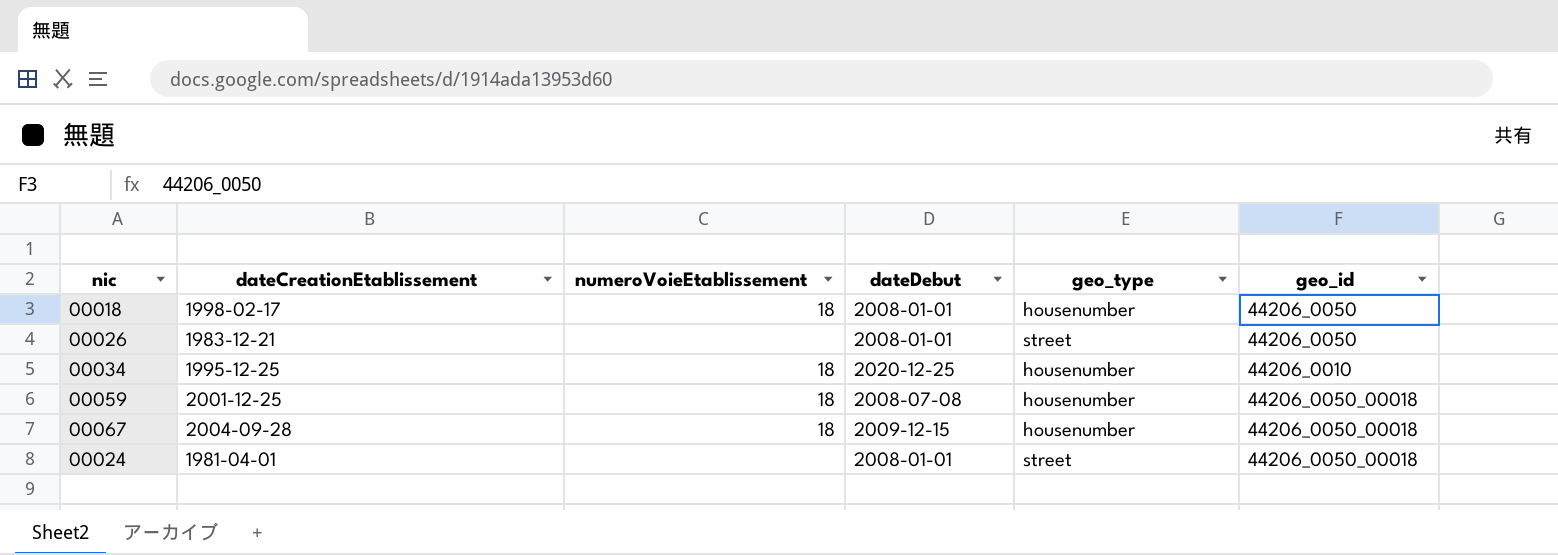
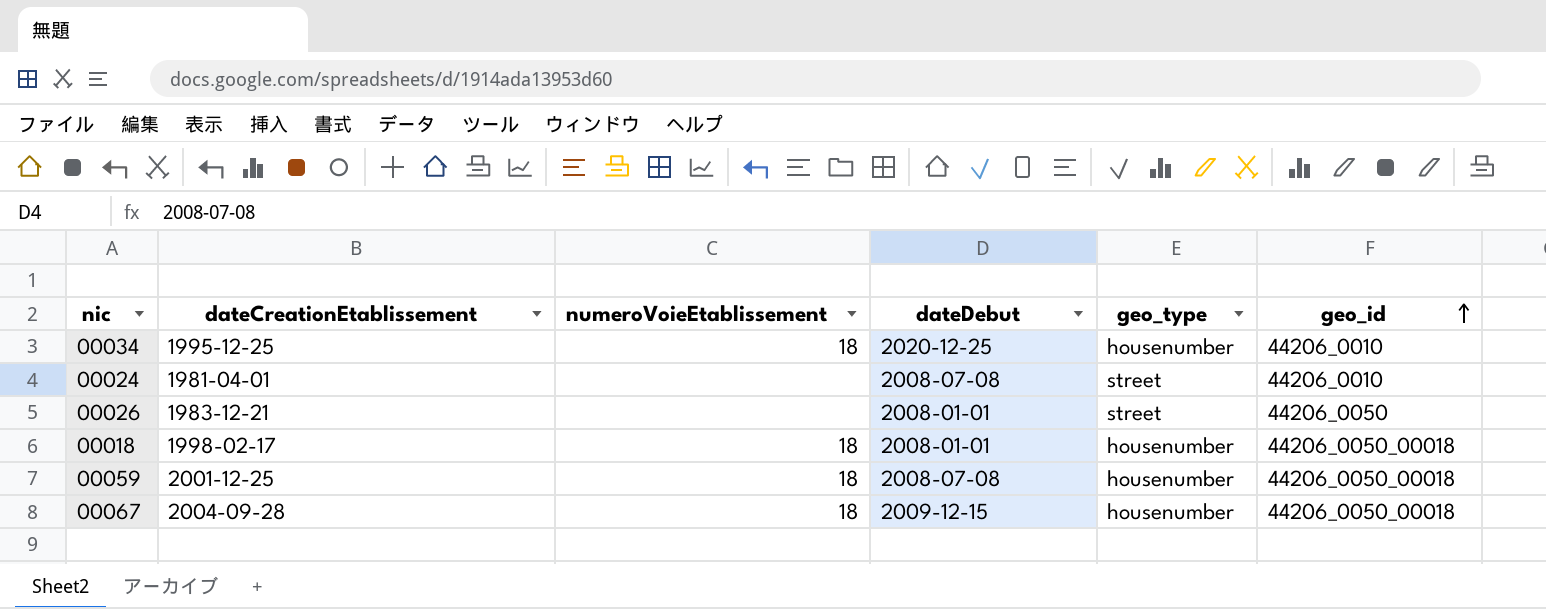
row order: none -> geo_id ascending
00024 | dateDebut: 2008-01-01 -> 2008-07-08
00024 | geo_id: 44206_0050_00018 -> 44206_0010
00018 | geo_id: 44206_0050 -> 44206_0050_00018

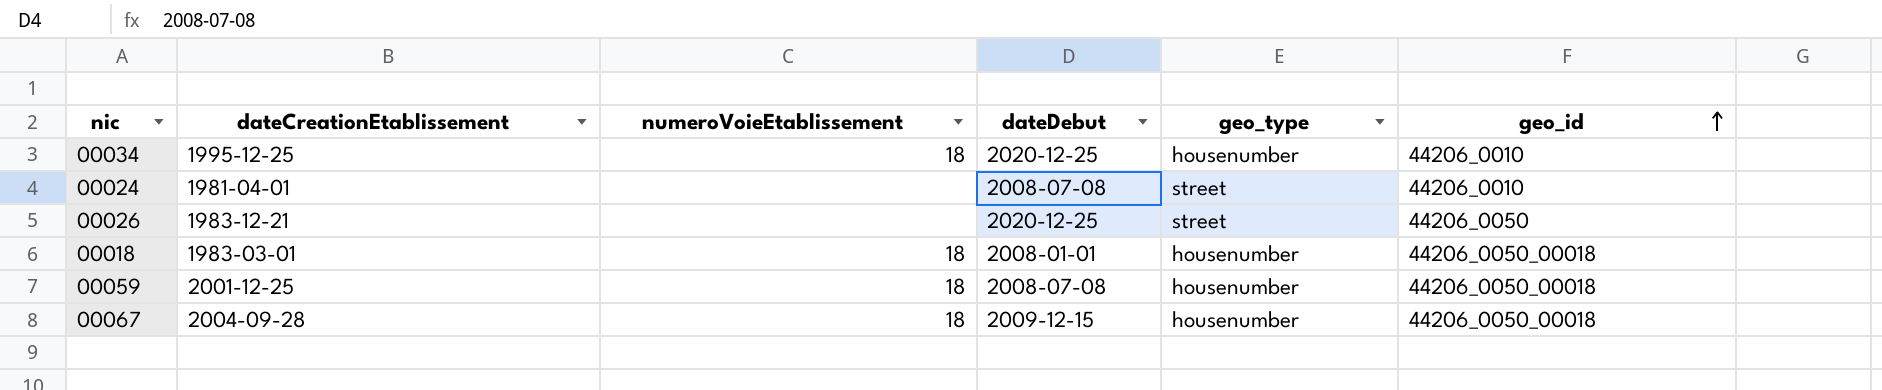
00026 | dateDebut: 2008-01-01 -> 2020-12-25
00018 | dateCreationEtablissement: 1998-02-17 -> 1983-03-01

